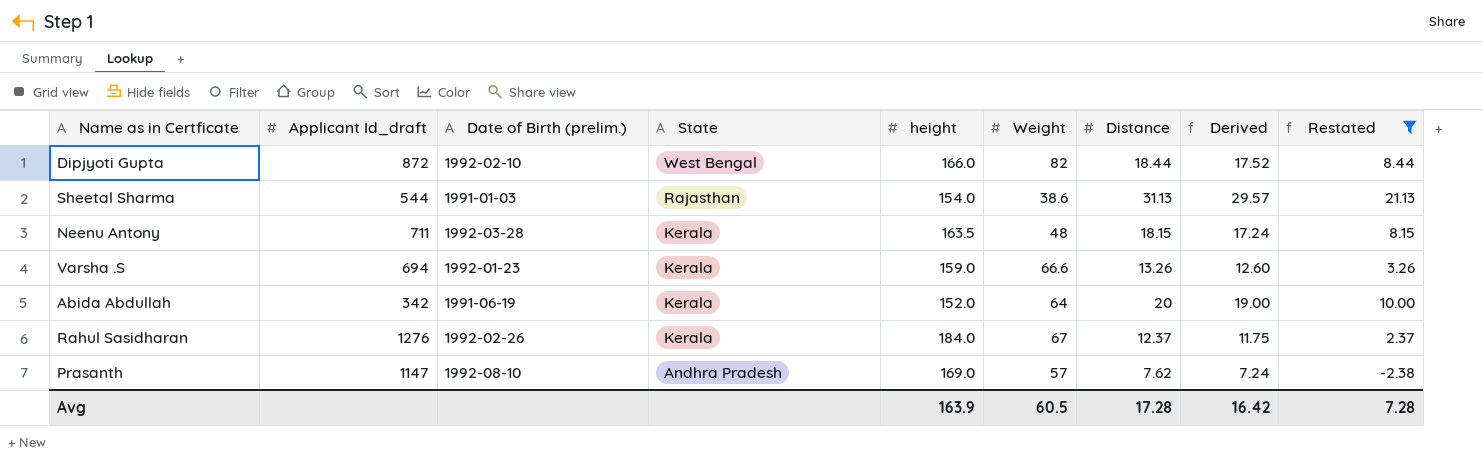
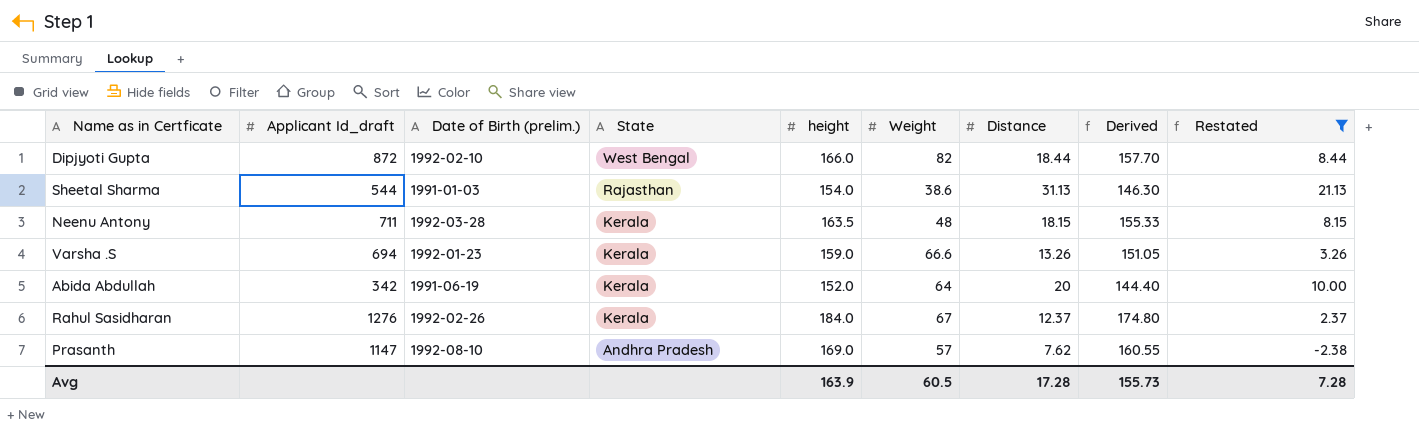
column Derived | formula: [Distance] * 0.95 -> [height] * 0.95
Avg | Derived: 16.42 -> 155.73

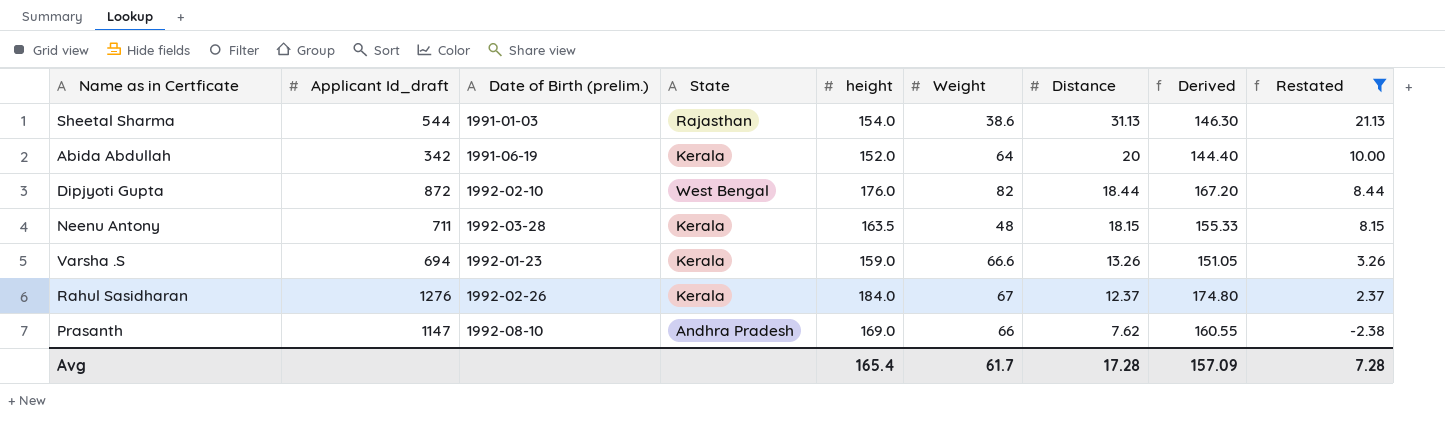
row order: State descending -> Distance descending
Dipjyoti Gupta | height: 166.0 -> 176.0
Dipjyoti Gupta | Derived: 157.70 -> 167.20
Prasanth | Weight: 57 -> 66
Avg | height: 163.9 -> 165.4
Avg | Weight: 60.5 -> 61.7
Avg | Derived: 155.73 -> 157.09

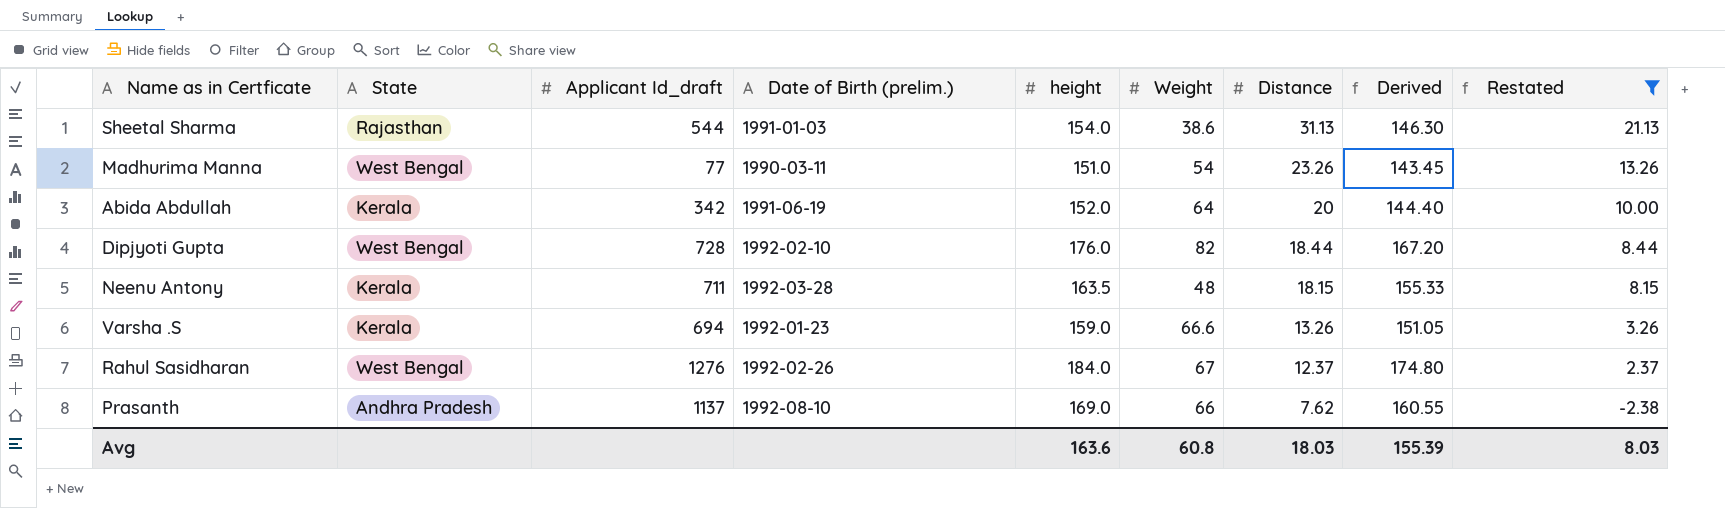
column State | position: 4 -> 2
row Madhurima Manna: none -> West Bengal | 77 | 1990-03-11 | 151.0 | 54 | 23.26 | 143.45 | 13.26
Dipjyoti Gupta | Applicant Id_draft: 872 -> 728
Rahul Sasidharan | State: Kerala -> West Bengal
Prasanth | Applicant Id_draft: 1147 -> 1137
Avg | height: 165.4 -> 163.6
Avg | Weight: 61.7 -> 60.8
Avg | Distance: 17.28 -> 18.03
Avg | Derived: 157.09 -> 155.39
Avg | Restated: 7.28 -> 8.03

